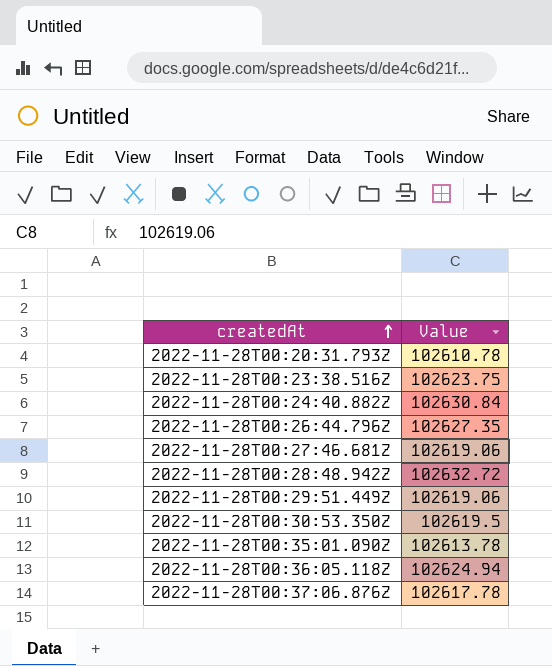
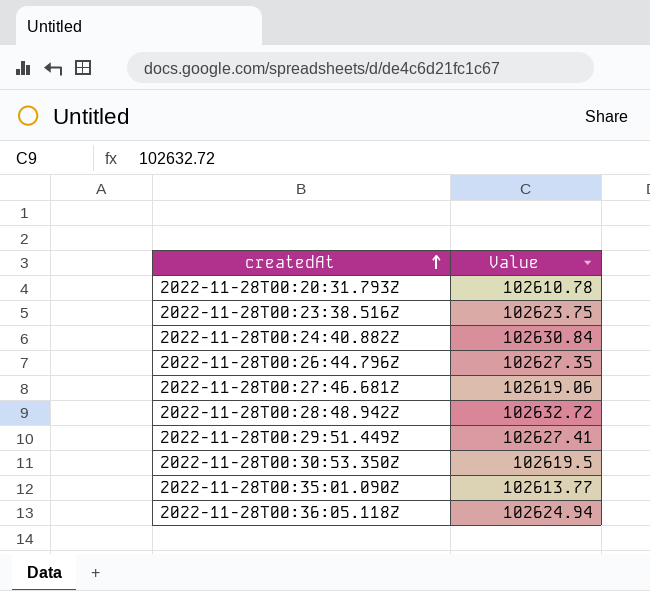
row 2022-11-28T00:37:06.876Z: 102617.78 -> none
2022-11-28T00:29:51.449Z | Value: 102619.06 -> 102627.41
2022-11-28T00:35:01.090Z | Value: 102613.78 -> 102613.77

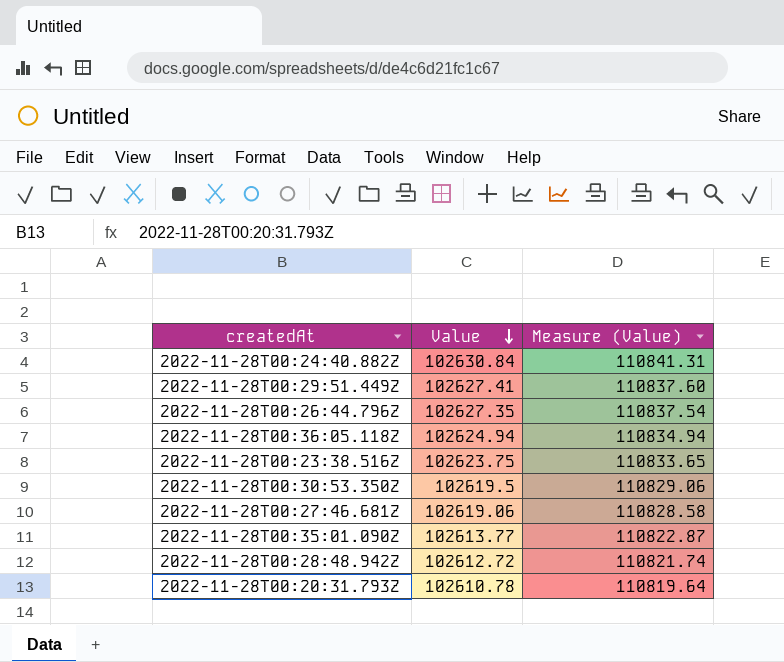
row order: createdAt ascending -> Value descending
column Measure (Value) | formula: none -> [Value] * 1.08
2022-11-28T00:28:48.942Z | Value: 102632.72 -> 102612.72

